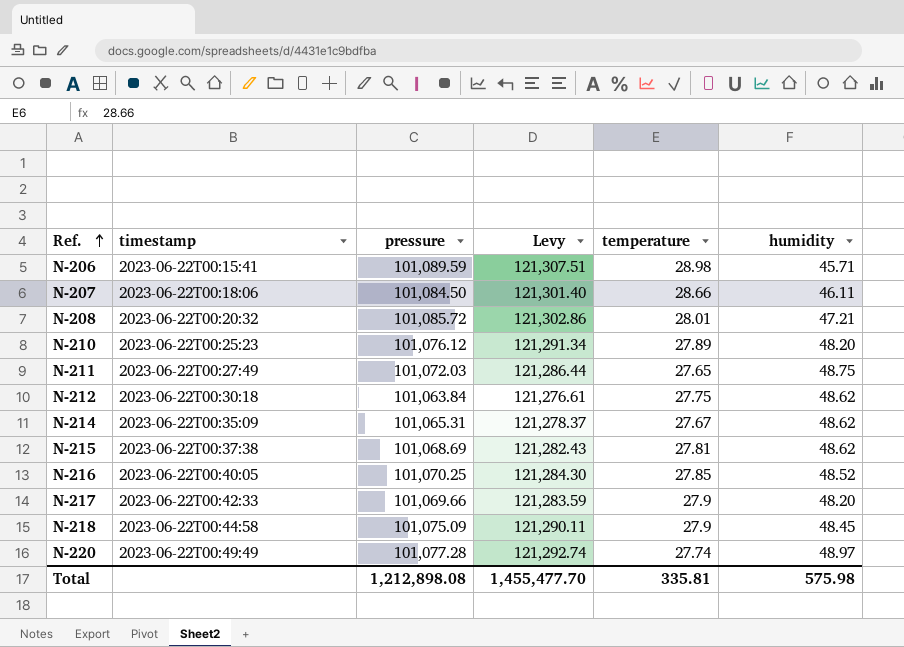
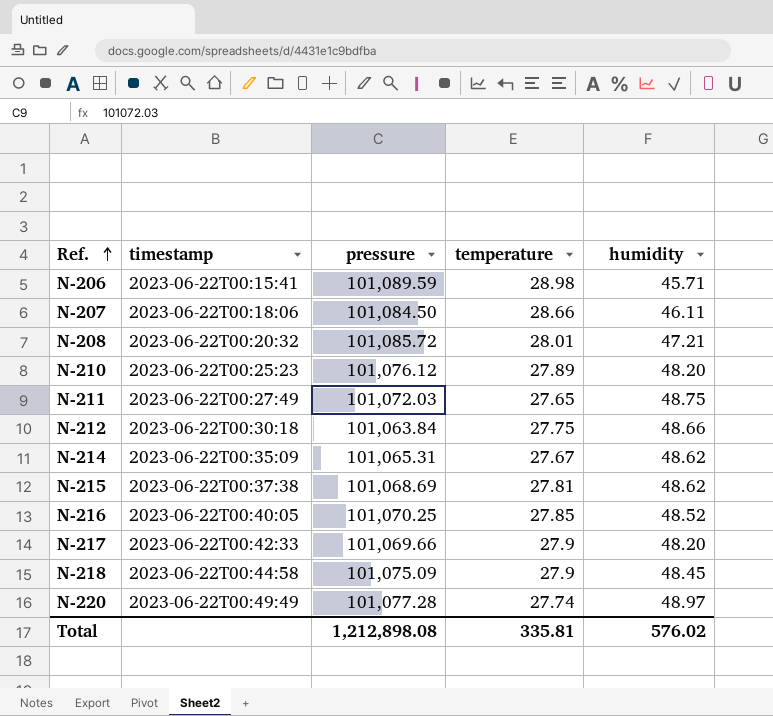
column Levy | formula: [pressure] * 1.2 -> none
N-212 | humidity: 48.62 -> 48.66
Total | humidity: 575.98 -> 576.02

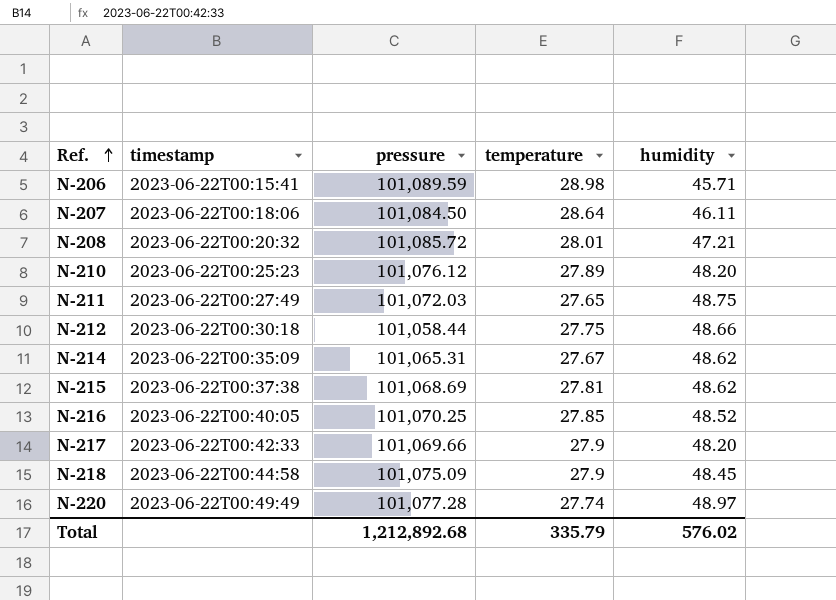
N-207 | temperature: 28.66 -> 28.64
N-212 | pressure: 101,063.84 -> 101,058.44
Total | pressure: 1,212,898.08 -> 1,212,892.68
Total | temperature: 335.81 -> 335.79

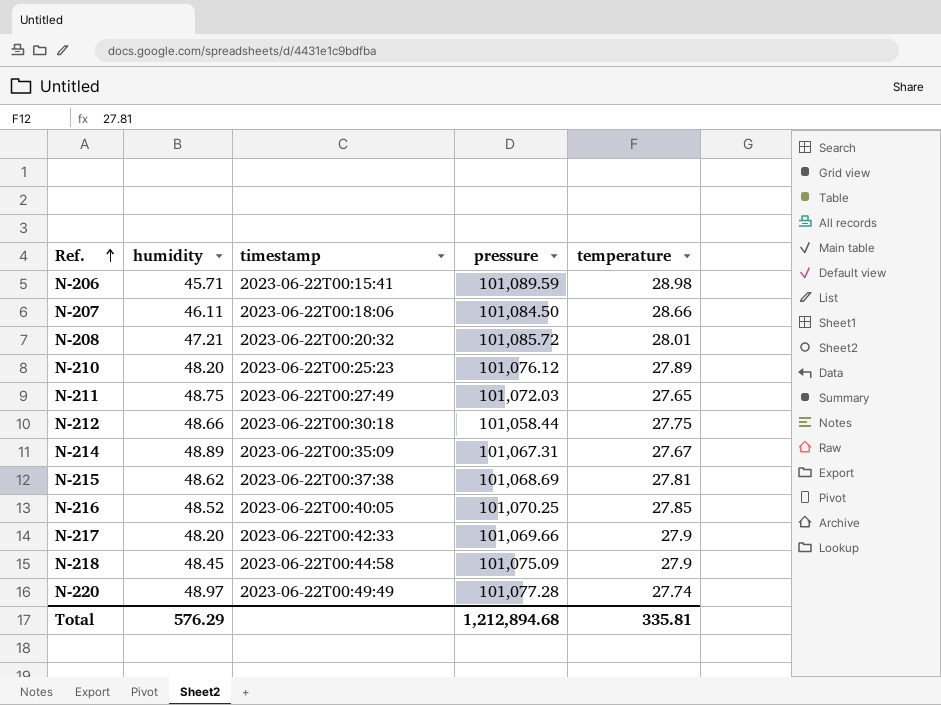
column humidity | position: 5 -> 2
N-207 | temperature: 28.64 -> 28.66
N-214 | humidity: 48.62 -> 48.89
N-214 | pressure: 101,065.31 -> 101,067.31
Total | humidity: 576.02 -> 576.29
Total | pressure: 1,212,892.68 -> 1,212,894.68
Total | temperature: 335.79 -> 335.81

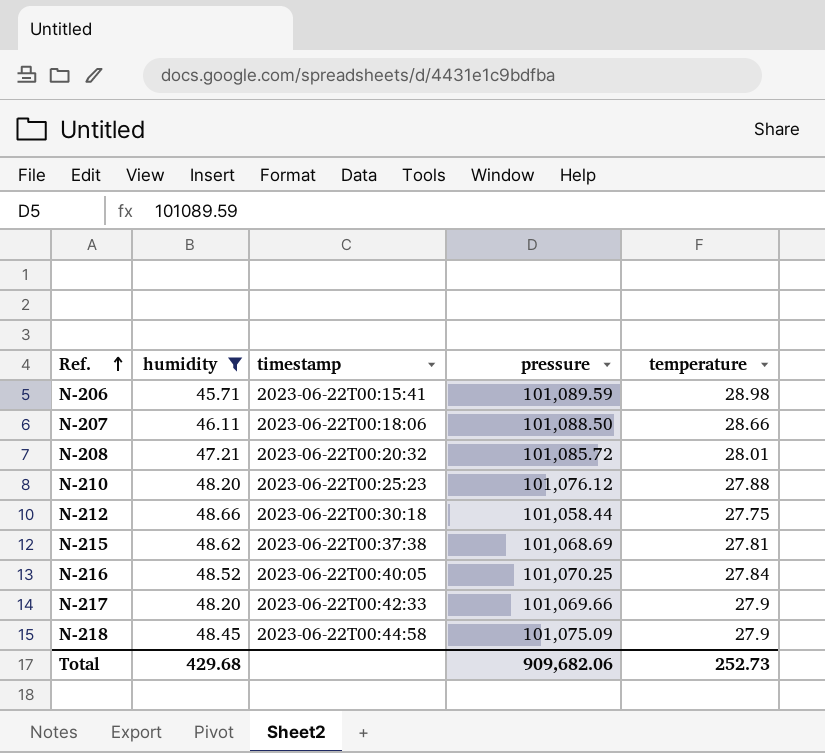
filter: none -> humidity <= 48.66
N-207 | pressure: 101,084.50 -> 101,088.50
N-210 | temperature: 27.89 -> 27.88
N-216 | temperature: 27.85 -> 27.84
Total | humidity: 576.29 -> 429.68
Total | pressure: 1,212,894.68 -> 909,682.06
Total | temperature: 335.81 -> 252.73

